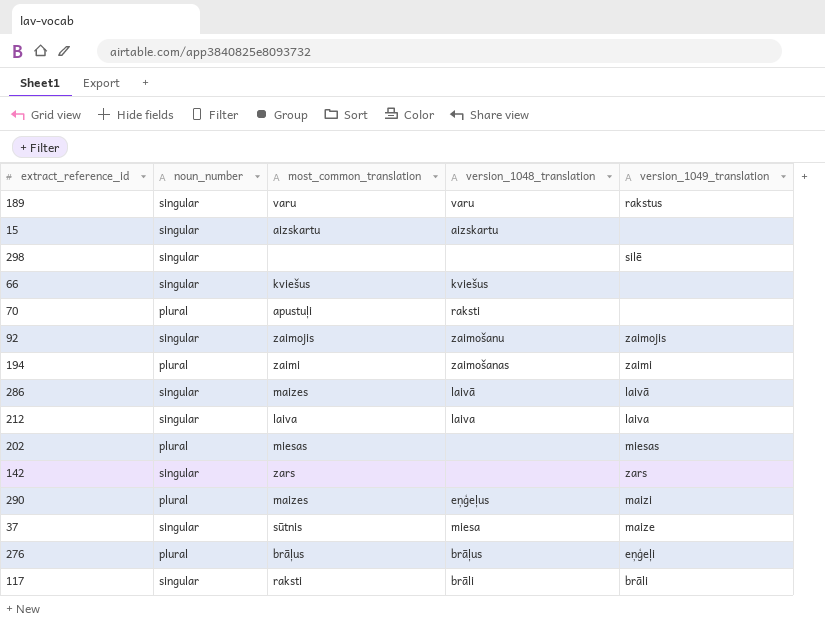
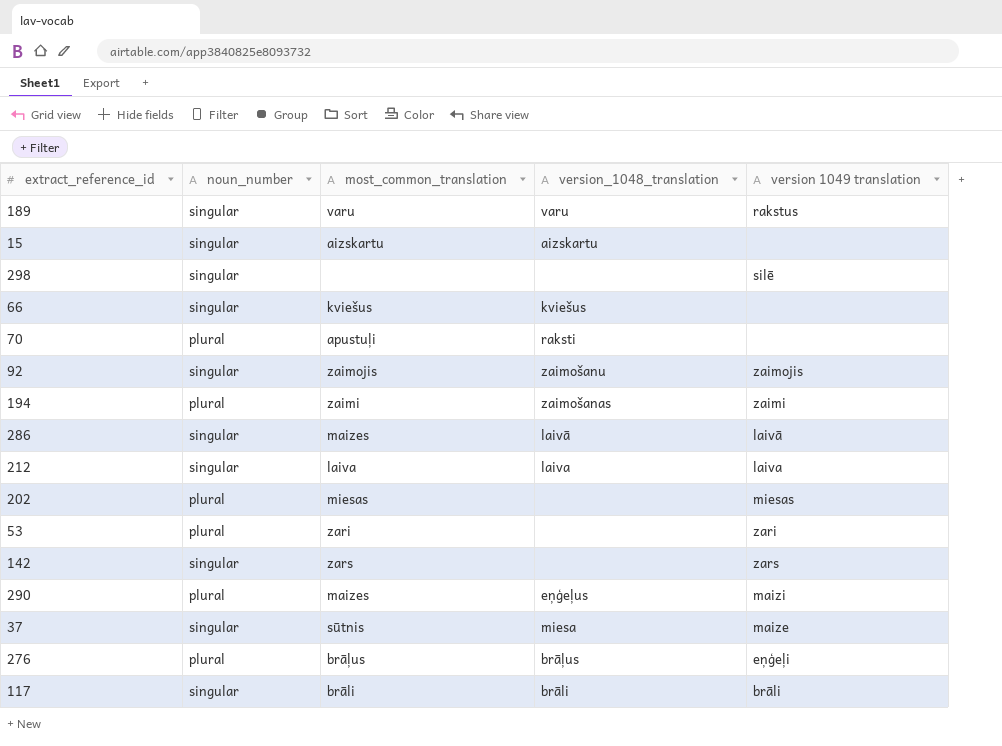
column name: version_1049_translation -> version 1049 translation
row 53: none -> plural | zari | none | zari
117 | most_common_translation: raksti -> brāli

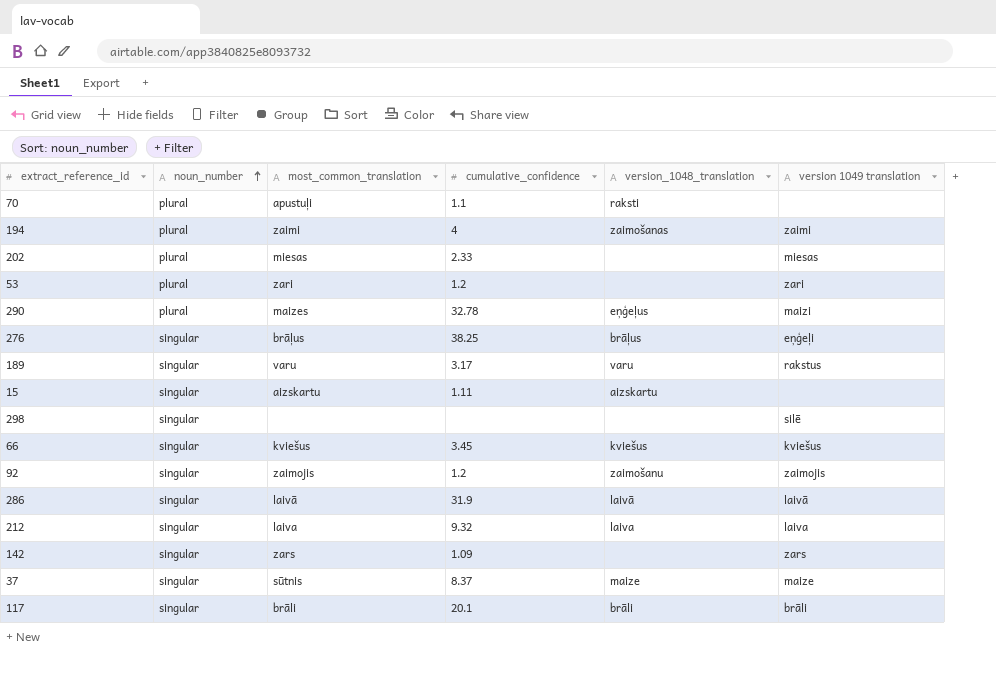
row order: none -> noun_number ascending
column cumulative_confidence | position: none -> 4
276 | noun_number: plural -> singular
66 | version 1049 translation: none -> kviešus
286 | most_common_translation: maizes -> laivā
37 | version_1048_translation: miesa -> maize

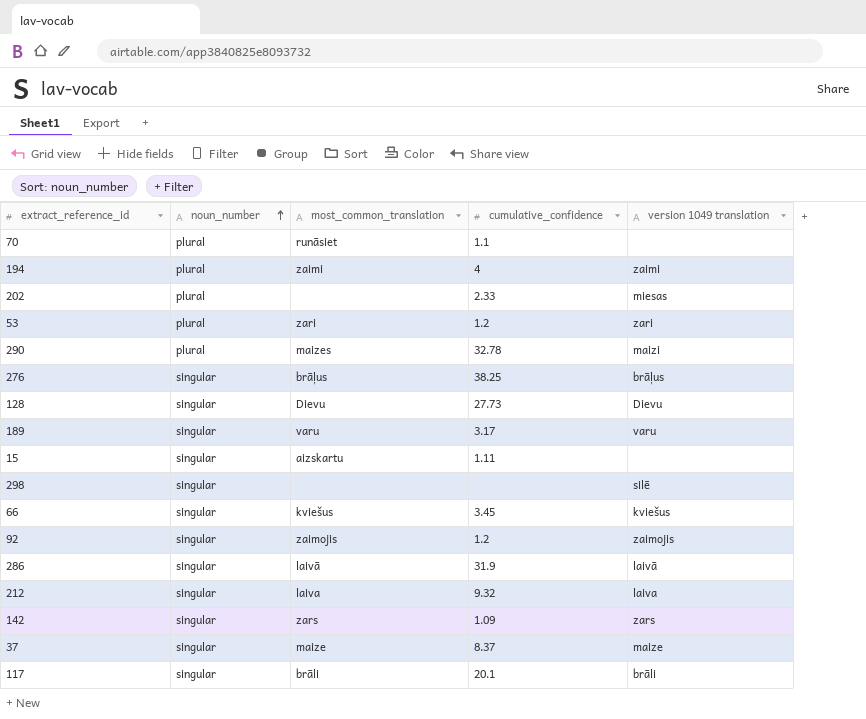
column version_1048_translation | position: 5 -> none
70 | most_common_translation: apustuļi -> runāsiet
202 | most_common_translation: miesas -> none
276 | version 1049 translation: eņģeļi -> brāļus
row 128: none -> singular | Dievu | 27.73 | Dievu
189 | version 1049 translation: rakstus -> varu
37 | most_common_translation: sūtnis -> maize

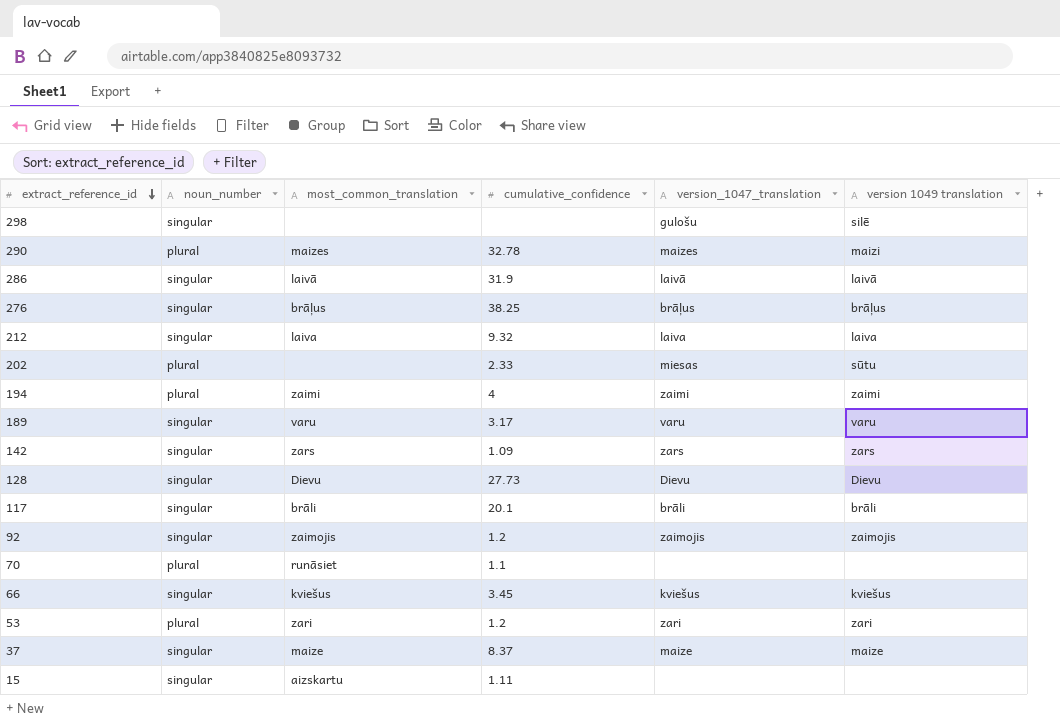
row order: noun_number ascending -> extract_reference_id descending
column version_1047_translation | position: none -> 5
202 | version 1049 translation: miesas -> sūtu

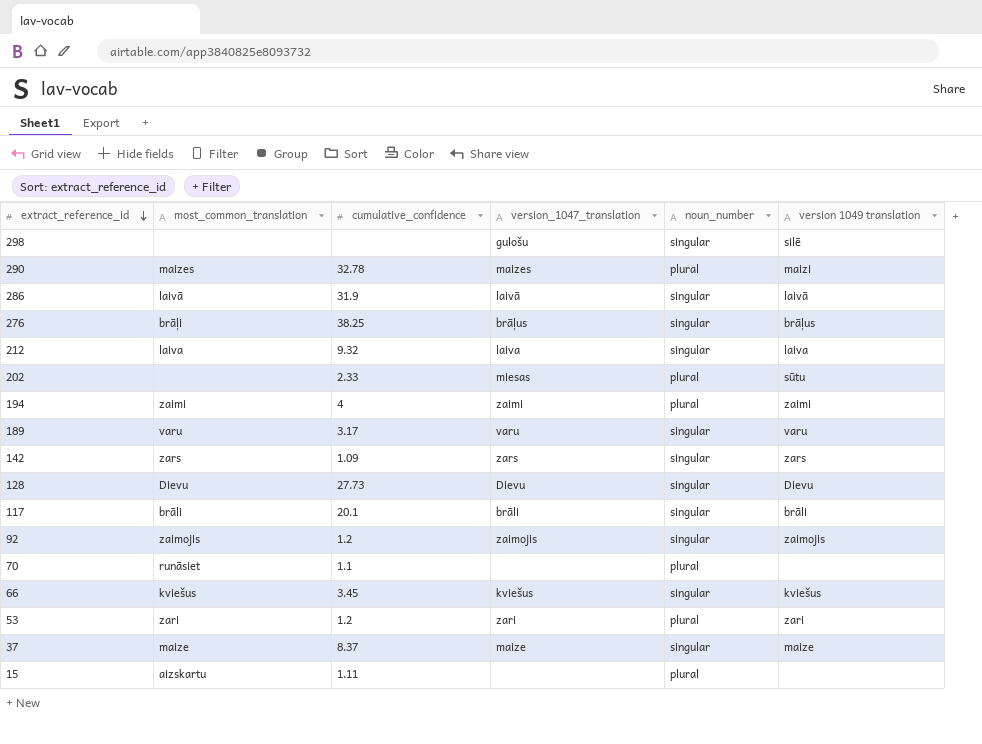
column noun_number | position: 2 -> 5
276 | most_common_translation: brāļus -> brāļi
15 | noun_number: singular -> plural

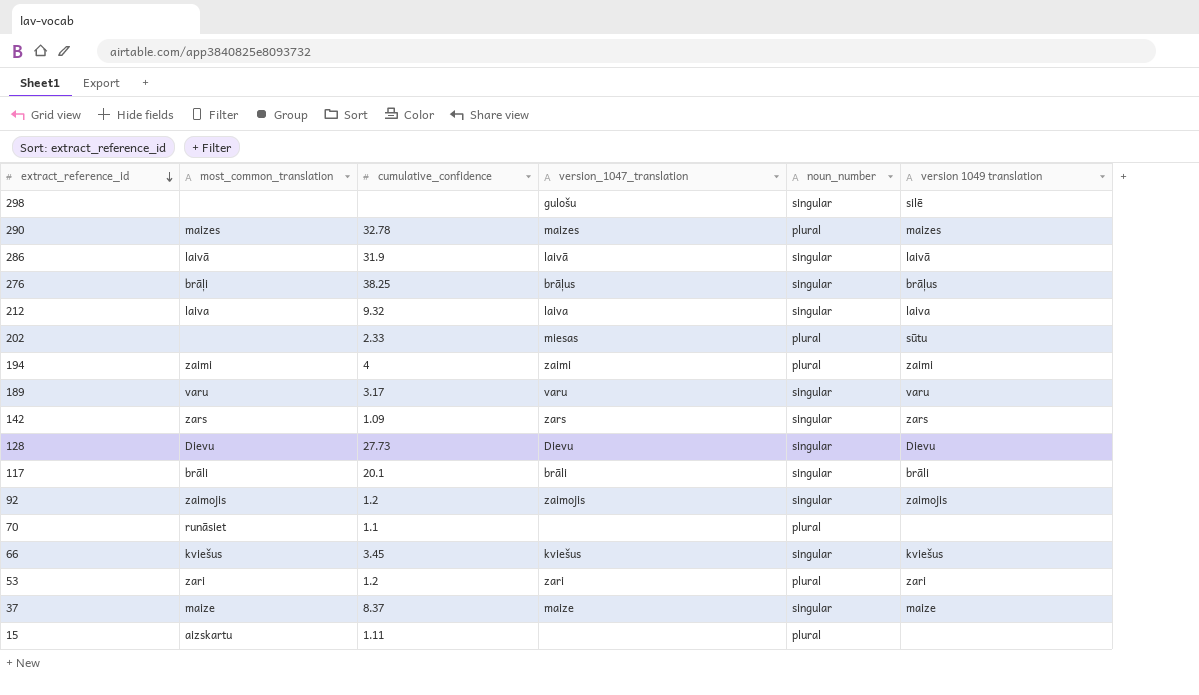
290 | version 1049 translation: maizi -> maizes

